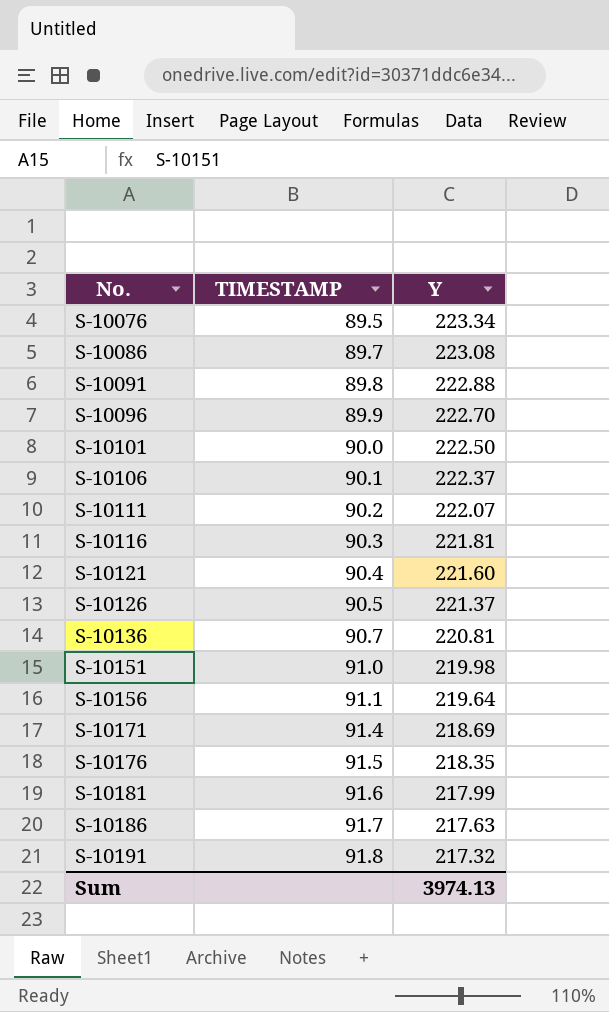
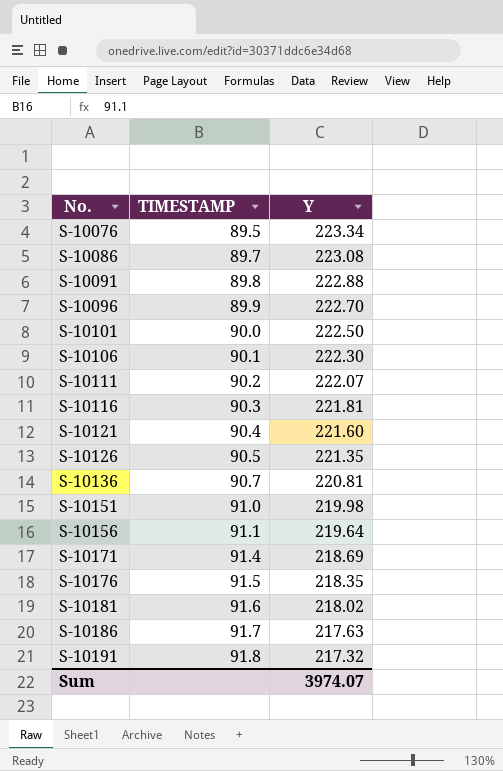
S-10106 | Y: 222.37 -> 222.30
S-10126 | Y: 221.37 -> 221.35
S-10181 | Y: 217.99 -> 218.02
Sum | Y: 3974.13 -> 3974.07

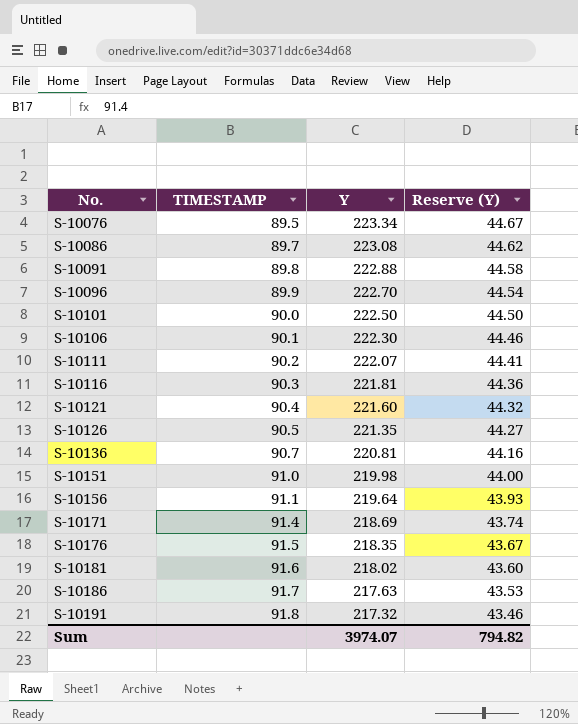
column Reserve (Y) | formula: none -> [Y] * 0.2

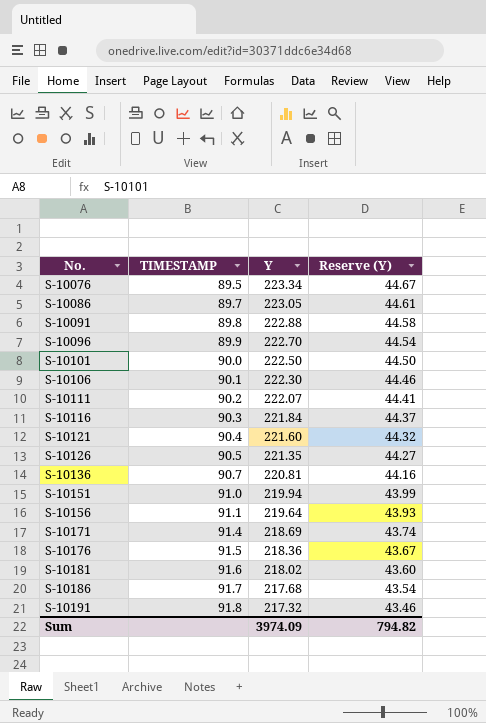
S-10086 | Y: 223.08 -> 223.05
S-10086 | Reserve (Y): 44.62 -> 44.61
S-10116 | Y: 221.81 -> 221.84
S-10116 | Reserve (Y): 44.36 -> 44.37
S-10151 | Y: 219.98 -> 219.94
S-10151 | Reserve (Y): 44.00 -> 43.99
S-10176 | Y: 218.35 -> 218.36
S-10186 | Y: 217.63 -> 217.68
S-10186 | Reserve (Y): 43.53 -> 43.54
Sum | Y: 3974.07 -> 3974.09

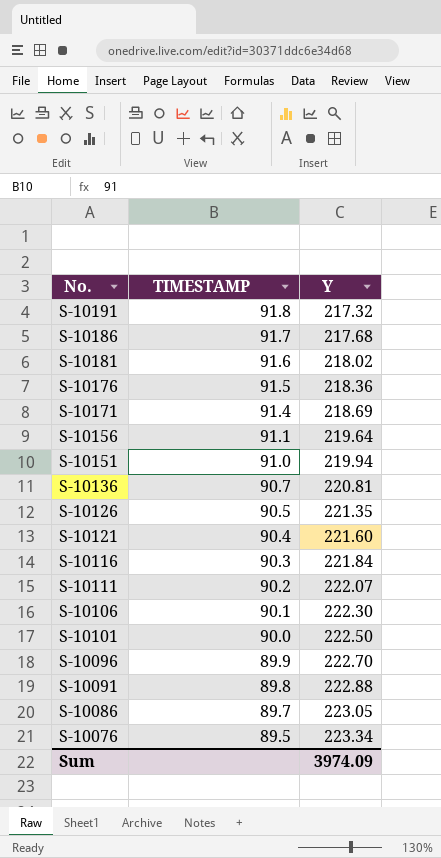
row order: No. ascending -> No. descending
column Reserve (Y) | formula: [Y] * 0.2 -> none

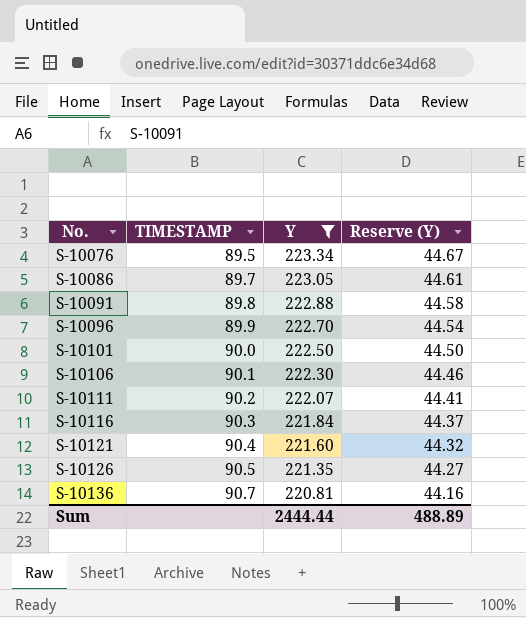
filter: none -> Y >= 220.81
row order: No. descending -> No. ascending
column Reserve (Y) | formula: none -> [Y] * 0.2
Sum | Y: 3974.09 -> 2444.44

